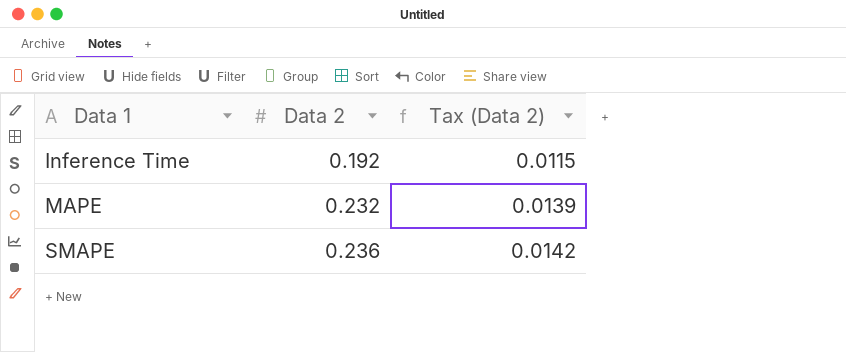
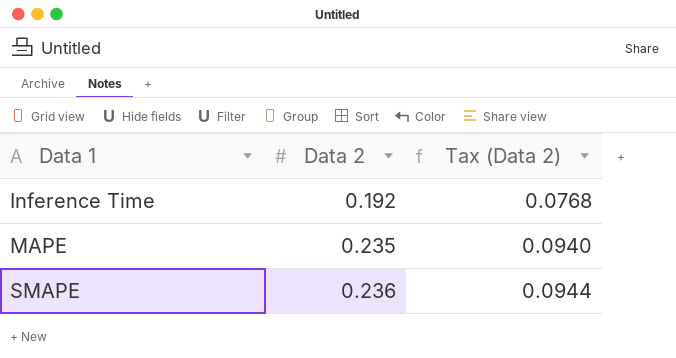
column Tax (Data 2) | formula: [Data 2] * 0.06 -> [Data 2] * 0.4
MAPE | Data 2: 0.232 -> 0.235

